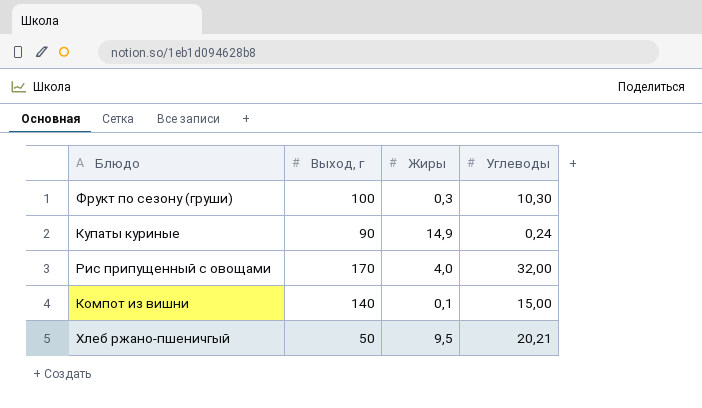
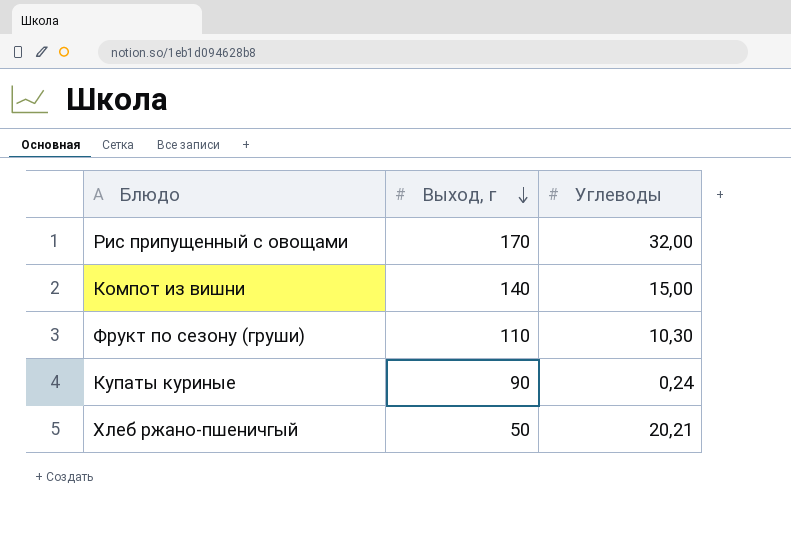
row order: none -> Выход, г descending
column Жиры | position: 3 -> none
Фрукт по сезону (груши) | Выход, г: 100 -> 110

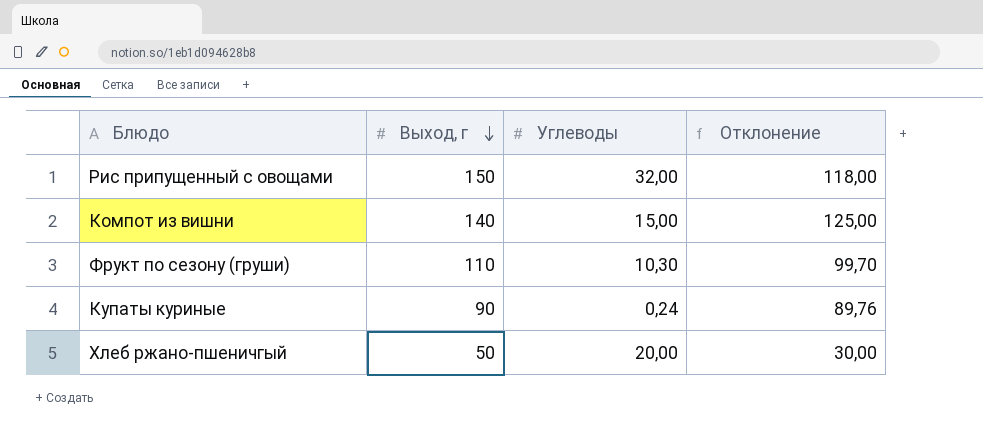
column Отклонение | formula: none -> [Выход, г] - [Углеводы]
Рис припущенный с овощами | Выход, г: 170 -> 150
Хлеб ржано-пшеничгый | Углеводы: 20,21 -> 20,00

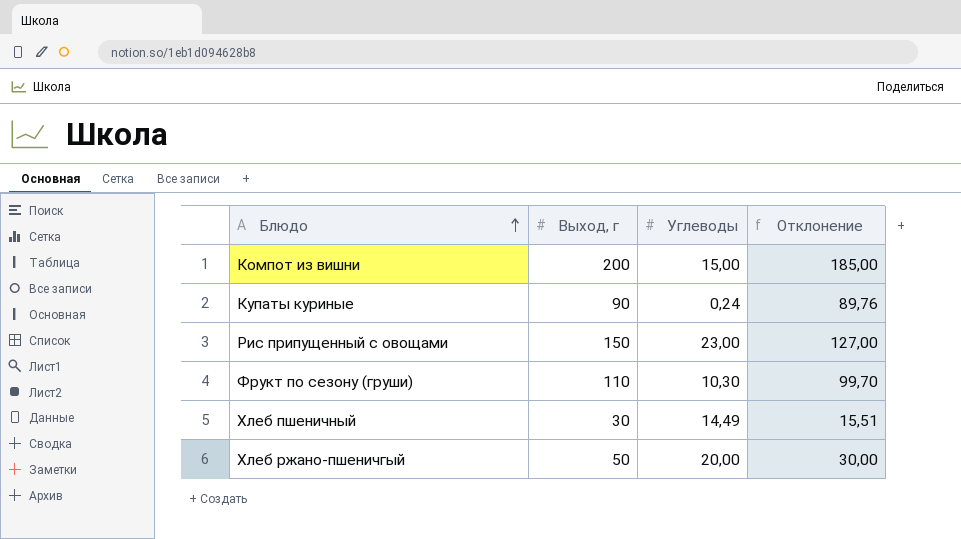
row order: Выход, г descending -> Блюдо ascending
Компот из вишни | Выход, г: 140 -> 200
Компот из вишни | Отклонение: 125,00 -> 185,00
Рис припущенный с овощами | Углеводы: 32,00 -> 23,00
Рис припущенный с овощами | Отклонение: 118,00 -> 127,00
row Хлеб пшеничный: none -> 30 | 14,49 | 15,51

